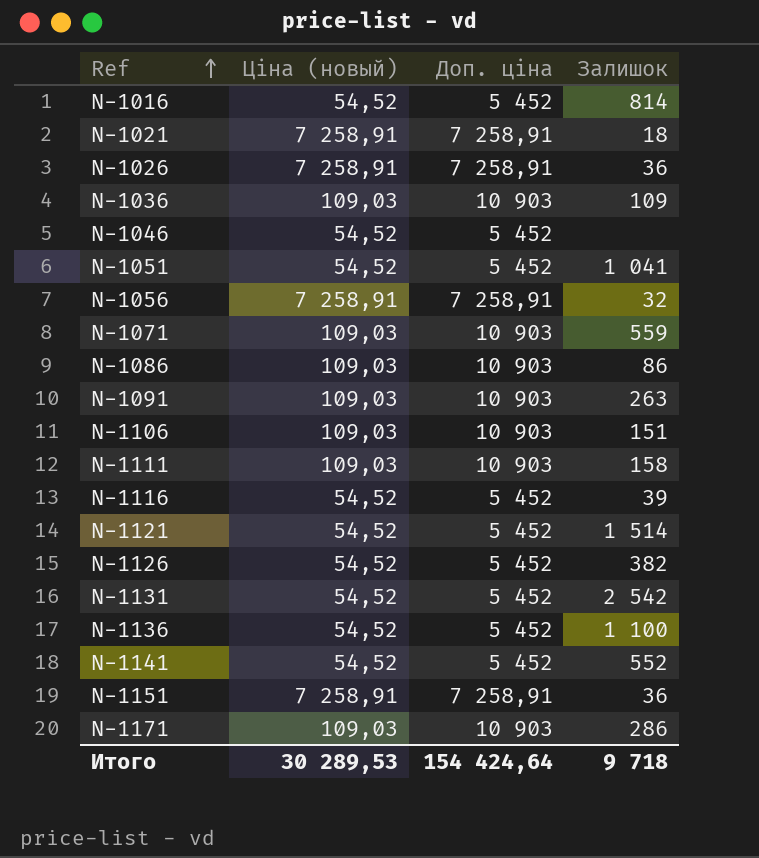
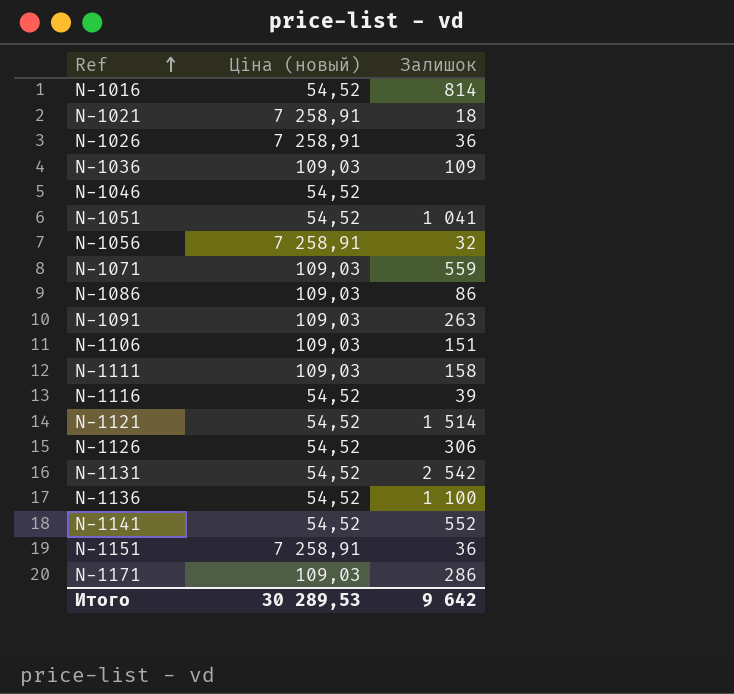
column Доп. ціна | position: 3 -> none
N-1126 | Залишок: 382 -> 306
Итого | Залишок: 9 718 -> 9 642

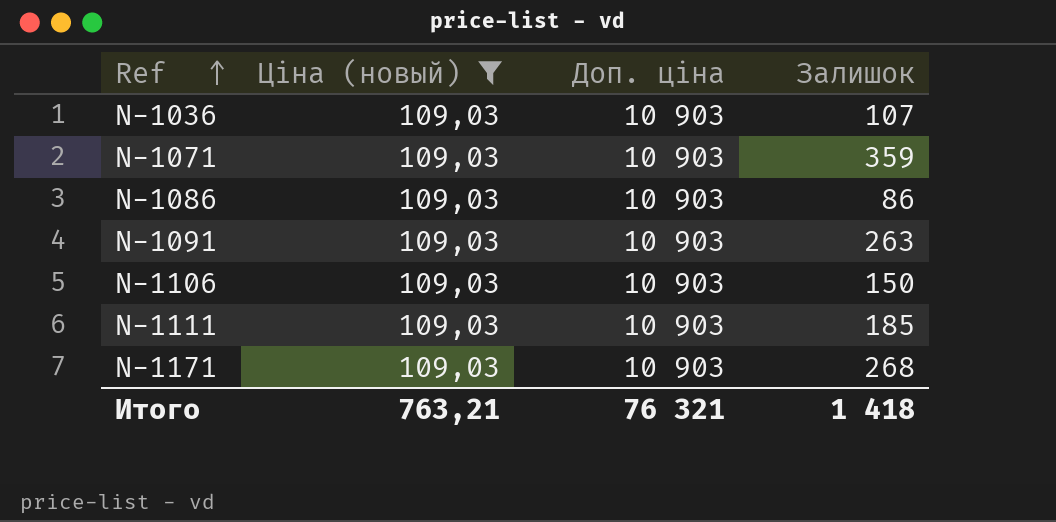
filter: none -> Ціна (новый) = 109,03
column Доп. ціна | position: none -> 3
N-1036 | Залишок: 109 -> 107
N-1071 | Залишок: 559 -> 359
N-1106 | Залишок: 151 -> 150
N-1111 | Залишок: 158 -> 185
N-1171 | Залишок: 286 -> 268
Итого | Ціна (новый): 30 289,53 -> 763,21
Итого | Залишок: 9 642 -> 1 418

